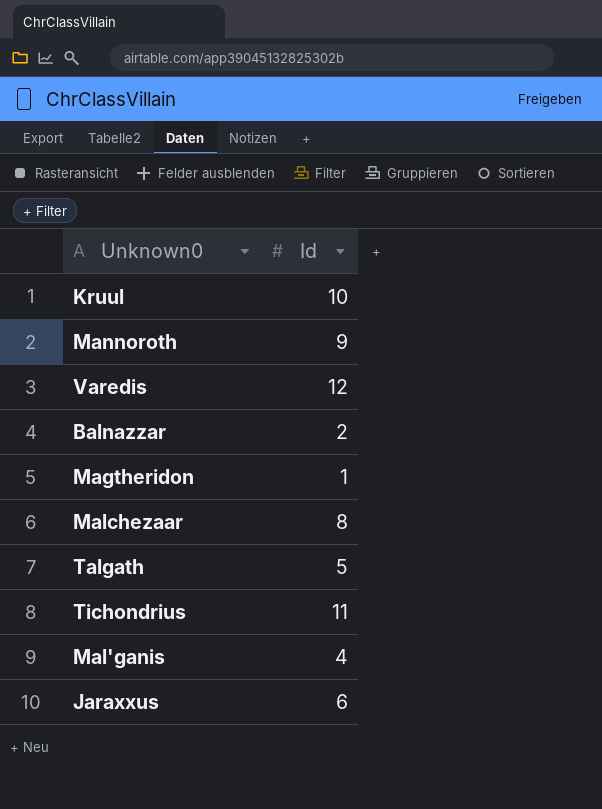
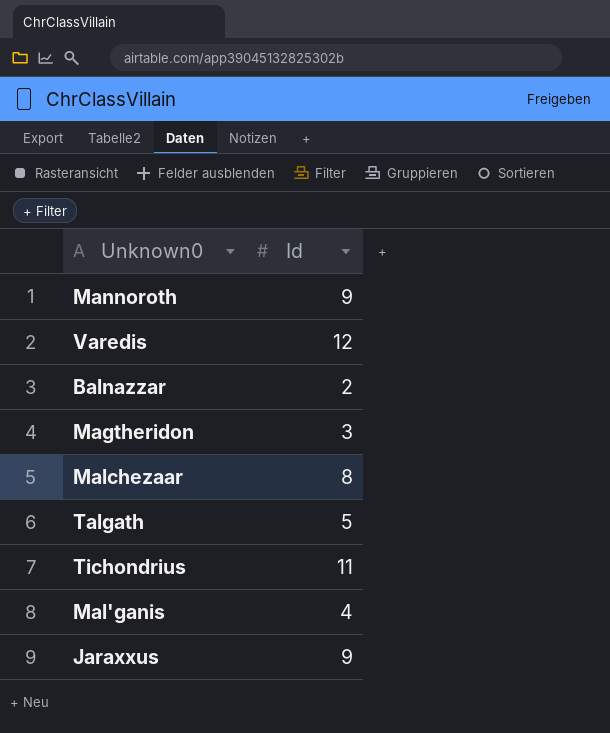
row Kruul: 10 -> none
Magtheridon | Id: 1 -> 3
Jaraxxus | Id: 6 -> 9

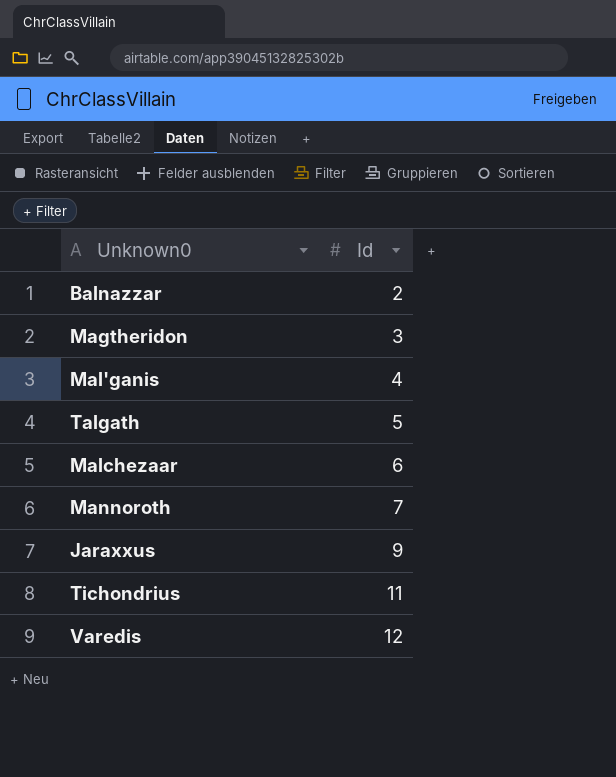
row order: none -> Id ascending
Malchezaar | Id: 8 -> 6
Mannoroth | Id: 9 -> 7

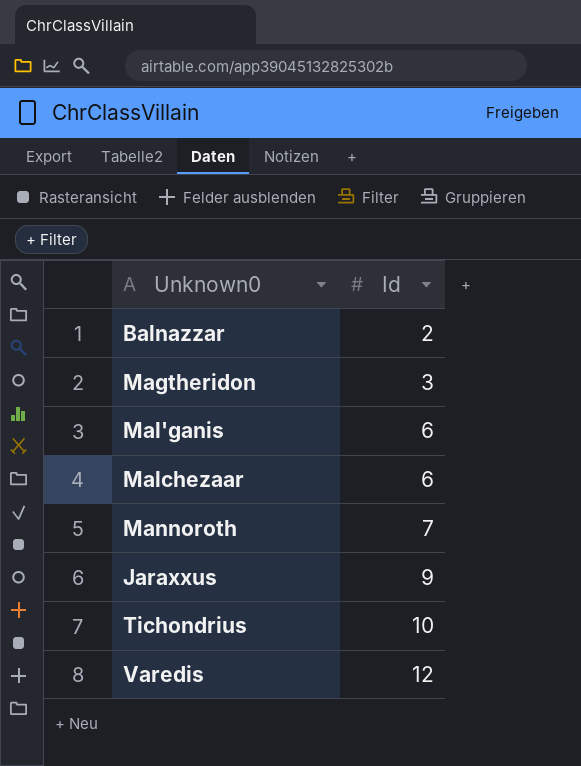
row Talgath: 5 -> none
Mal'ganis | Id: 4 -> 6
Tichondrius | Id: 11 -> 10

